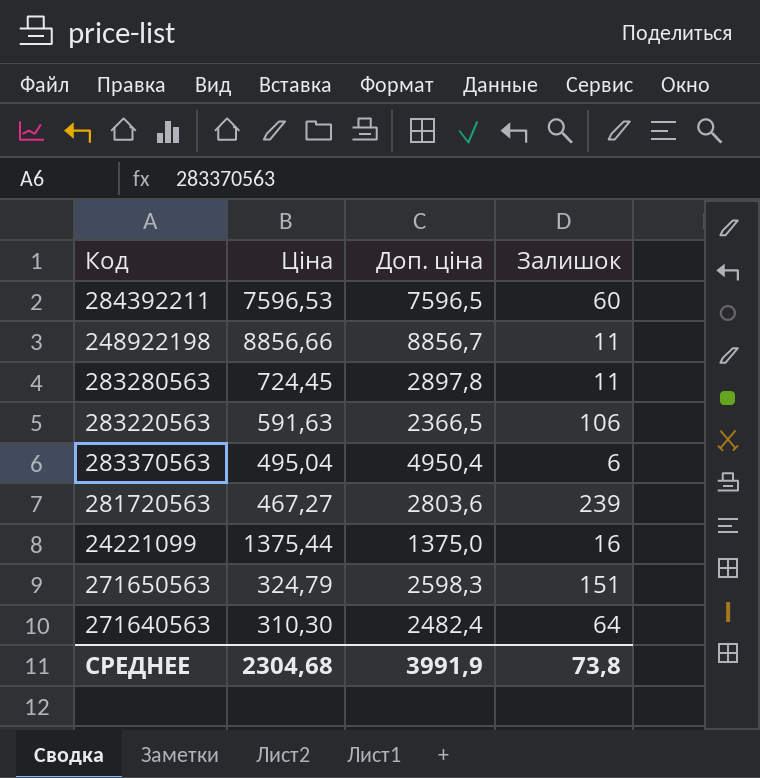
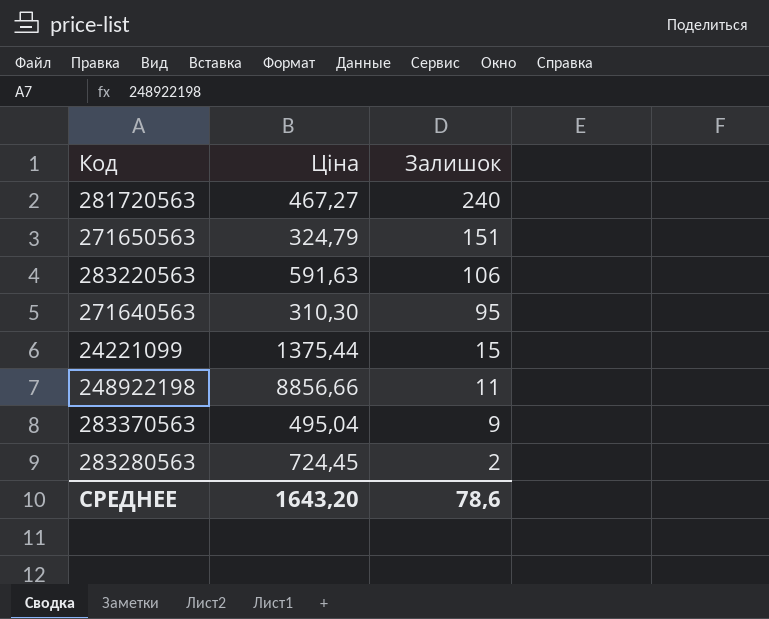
row order: none -> Залишок descending
column Доп. ціна | position: 3 -> none
row 284392211: 7596,53 | 7596,5 | 60 -> none
281720563 | Залишок: 239 -> 240
271640563 | Залишок: 64 -> 95
24221099 | Залишок: 16 -> 15
283370563 | Залишок: 6 -> 9
283280563 | Залишок: 11 -> 2
СРЕДНЕЕ | Ціна: 2304,68 -> 1643,20
СРЕДНЕЕ | Залишок: 73,8 -> 78,6

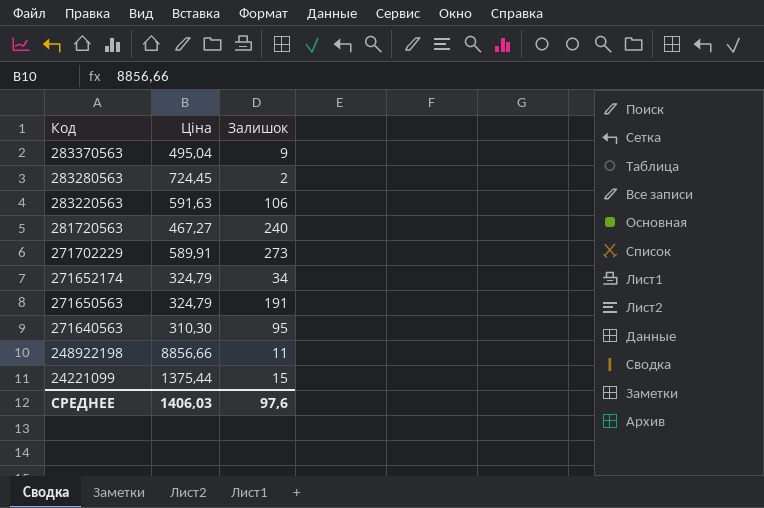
row order: Залишок descending -> Код descending
row 271702229: none -> 589,91 | 273
row 271652174: none -> 324,79 | 34
271650563 | Залишок: 151 -> 191
СРЕДНЕЕ | Ціна: 1643,20 -> 1406,03
СРЕДНЕЕ | Залишок: 78,6 -> 97,6

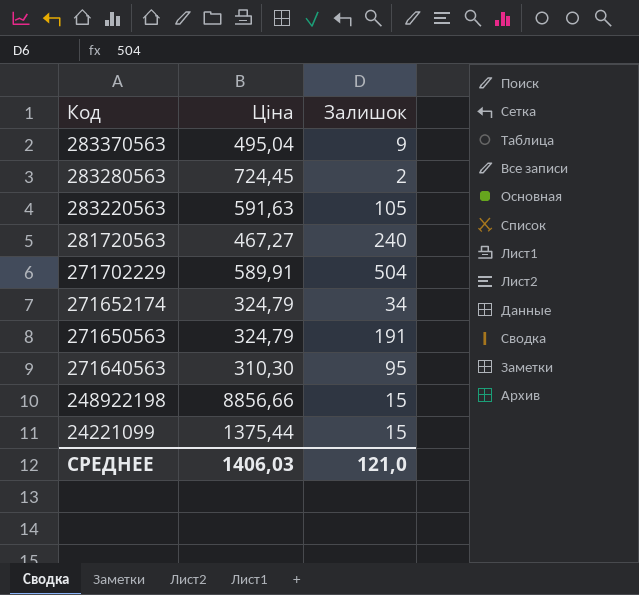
283220563 | Залишок: 106 -> 105
271702229 | Залишок: 273 -> 504
248922198 | Залишок: 11 -> 15
СРЕДНЕЕ | Залишок: 97,6 -> 121,0

